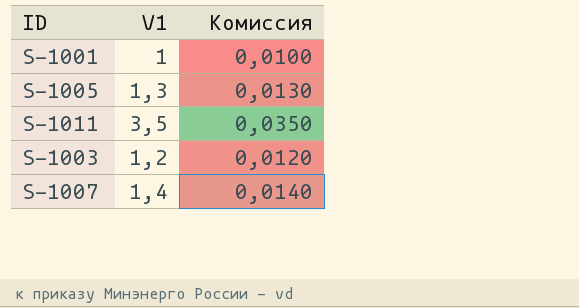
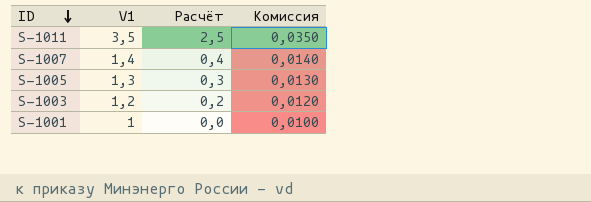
row order: none -> ID descending
column Расчёт | formula: none -> [V1] - 1

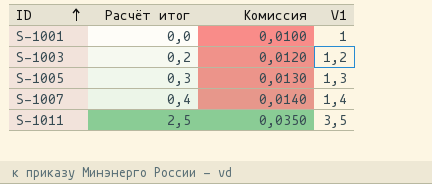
row order: ID descending -> ID ascending
column name: Расчёт -> Расчёт итог
column V1 | position: 2 -> 4

